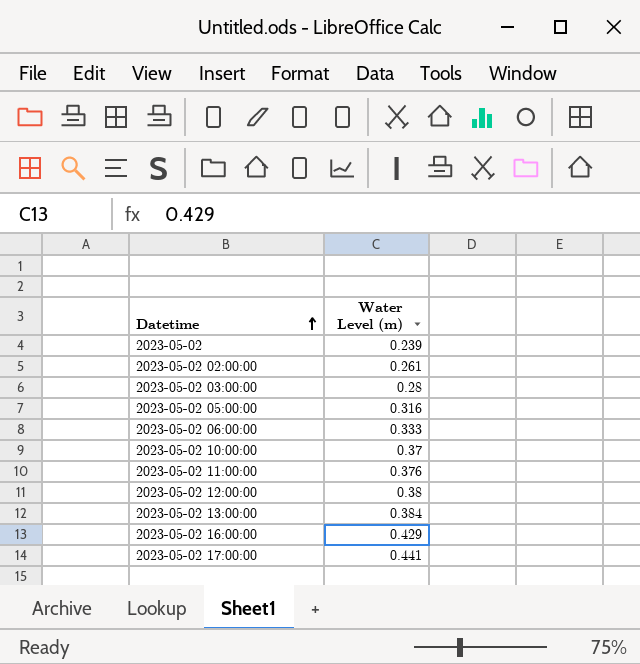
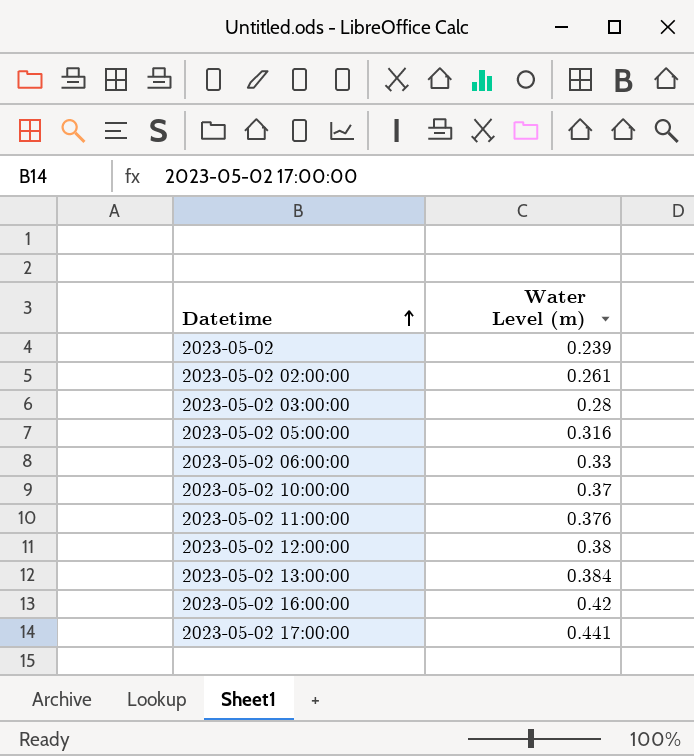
2023-05-02 06:00:00 | Water Level (m): 0.333 -> 0.33
2023-05-02 16:00:00 | Water Level (m): 0.429 -> 0.42

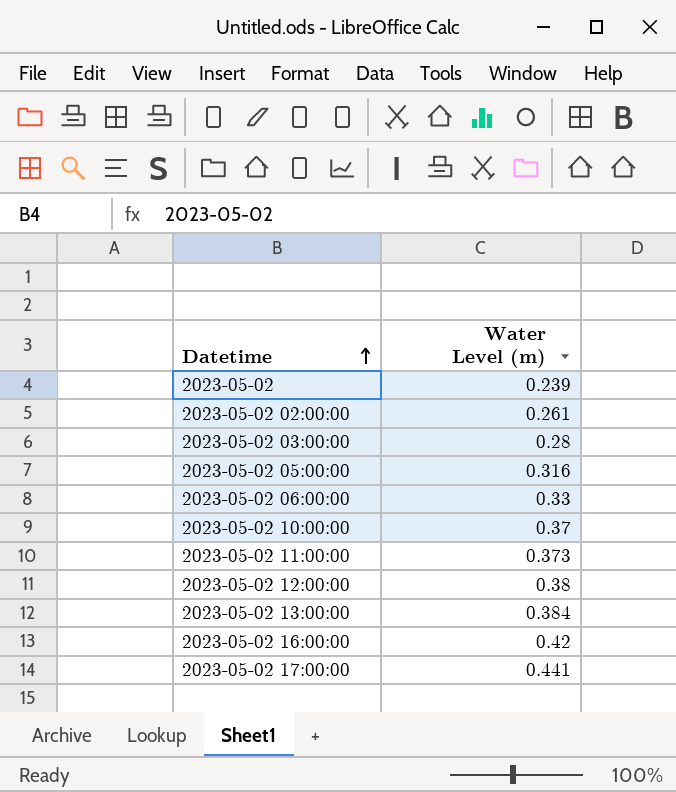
2023-05-02 11:00:00 | Water Level (m): 0.376 -> 0.373

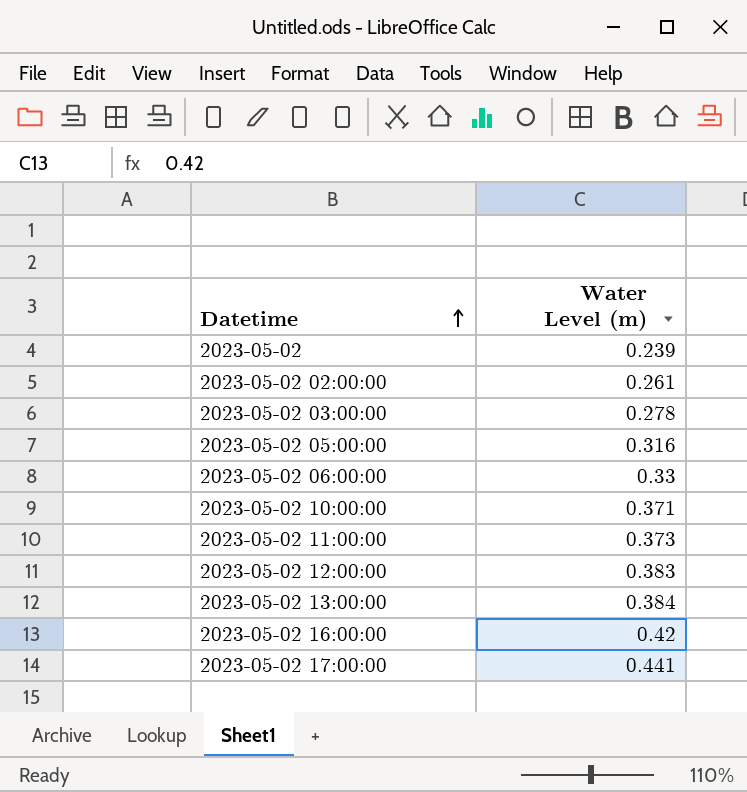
2023-05-02 03:00:00 | Water Level (m): 0.28 -> 0.278
2023-05-02 10:00:00 | Water Level (m): 0.37 -> 0.371
2023-05-02 12:00:00 | Water Level (m): 0.38 -> 0.383

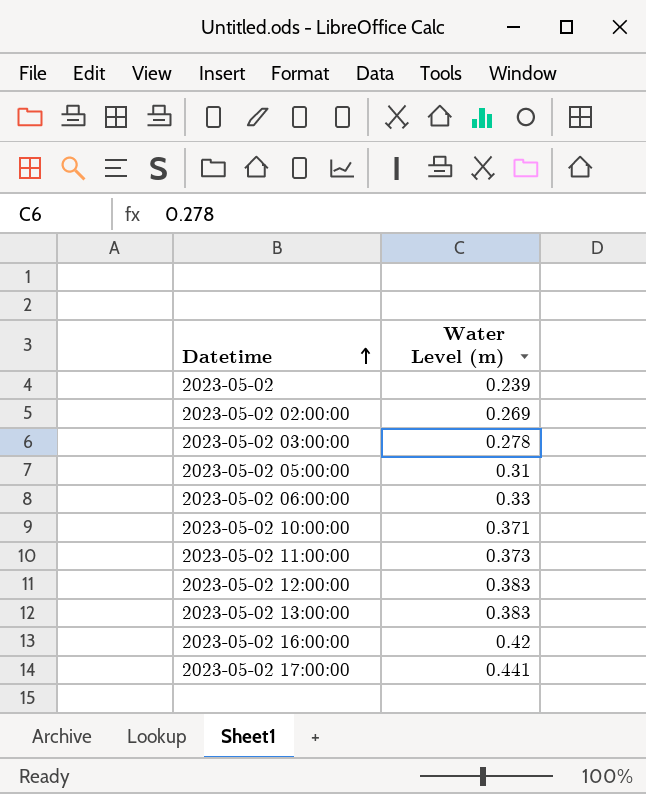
2023-05-02 02:00:00 | Water Level (m): 0.261 -> 0.269
2023-05-02 05:00:00 | Water Level (m): 0.316 -> 0.31
2023-05-02 13:00:00 | Water Level (m): 0.384 -> 0.383

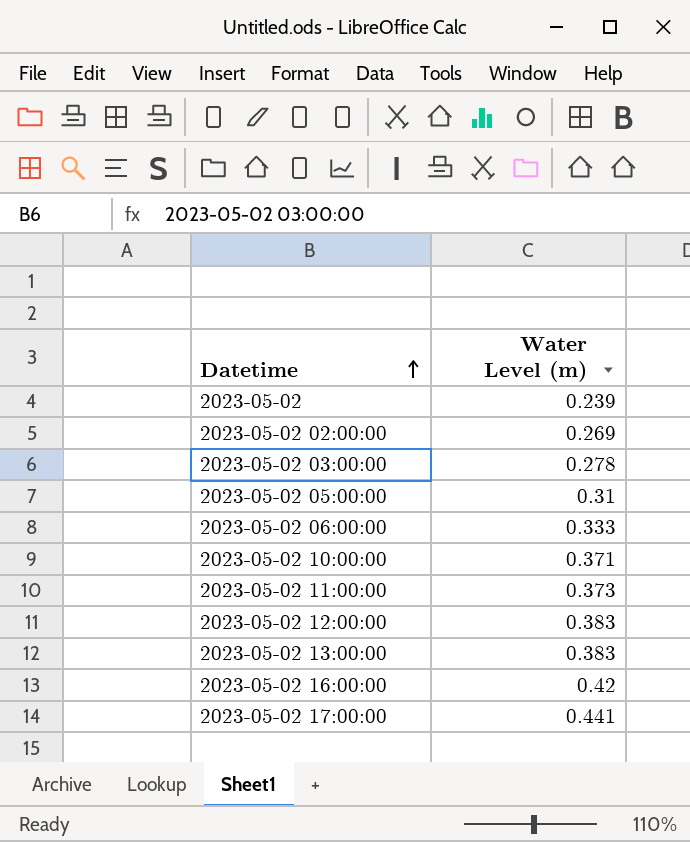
2023-05-02 06:00:00 | Water Level (m): 0.33 -> 0.333

